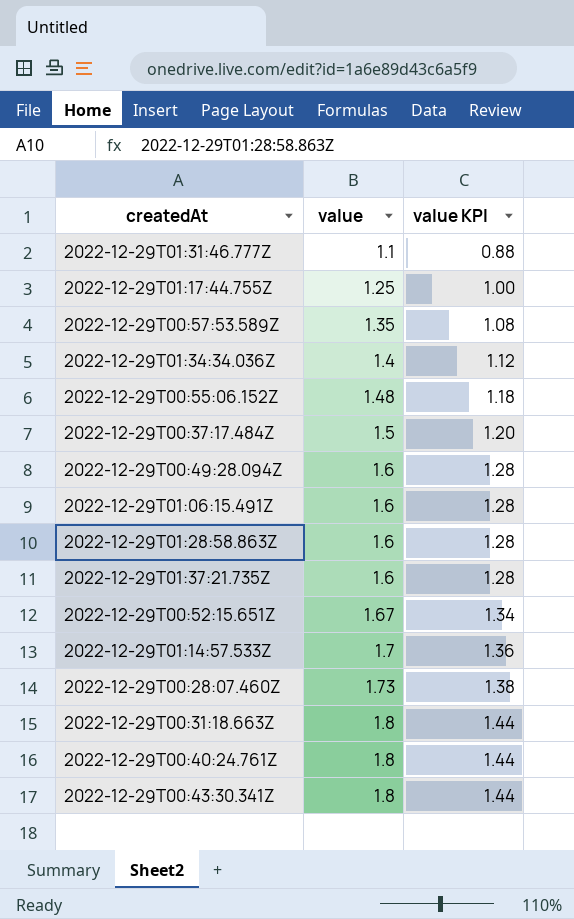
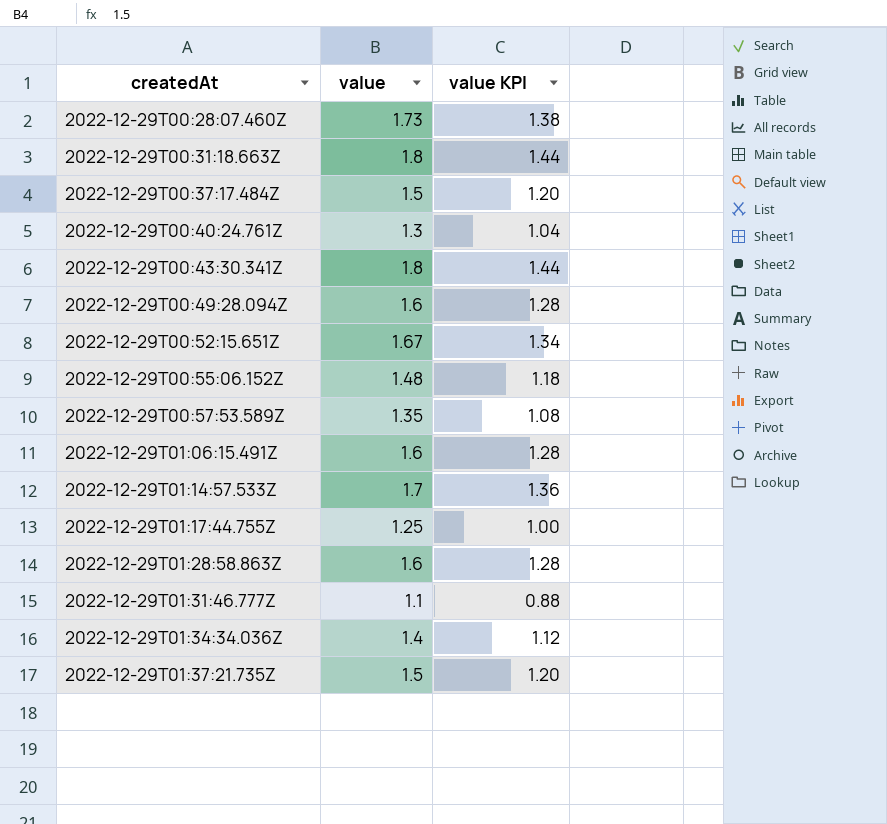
row order: value ascending -> createdAt ascending
2022-12-29T00:40:24.761Z | value: 1.8 -> 1.3
2022-12-29T00:40:24.761Z | value KPI: 1.44 -> 1.04
2022-12-29T01:37:21.735Z | value: 1.6 -> 1.5
2022-12-29T01:37:21.735Z | value KPI: 1.28 -> 1.20

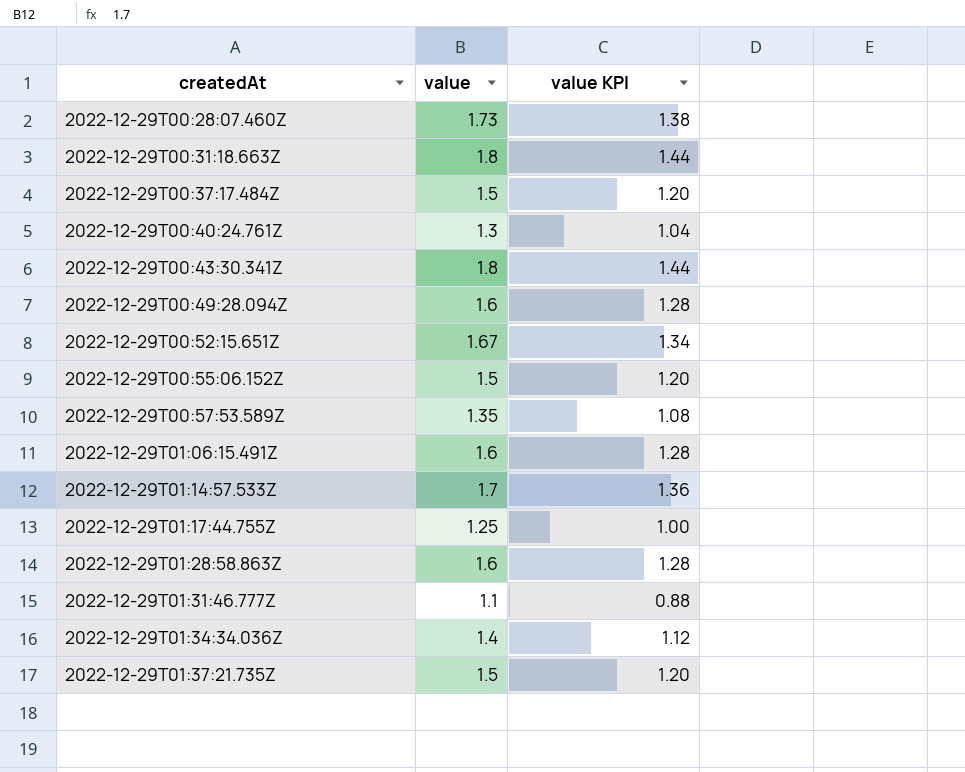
2022-12-29T00:55:06.152Z | value: 1.48 -> 1.5
2022-12-29T00:55:06.152Z | value KPI: 1.18 -> 1.20

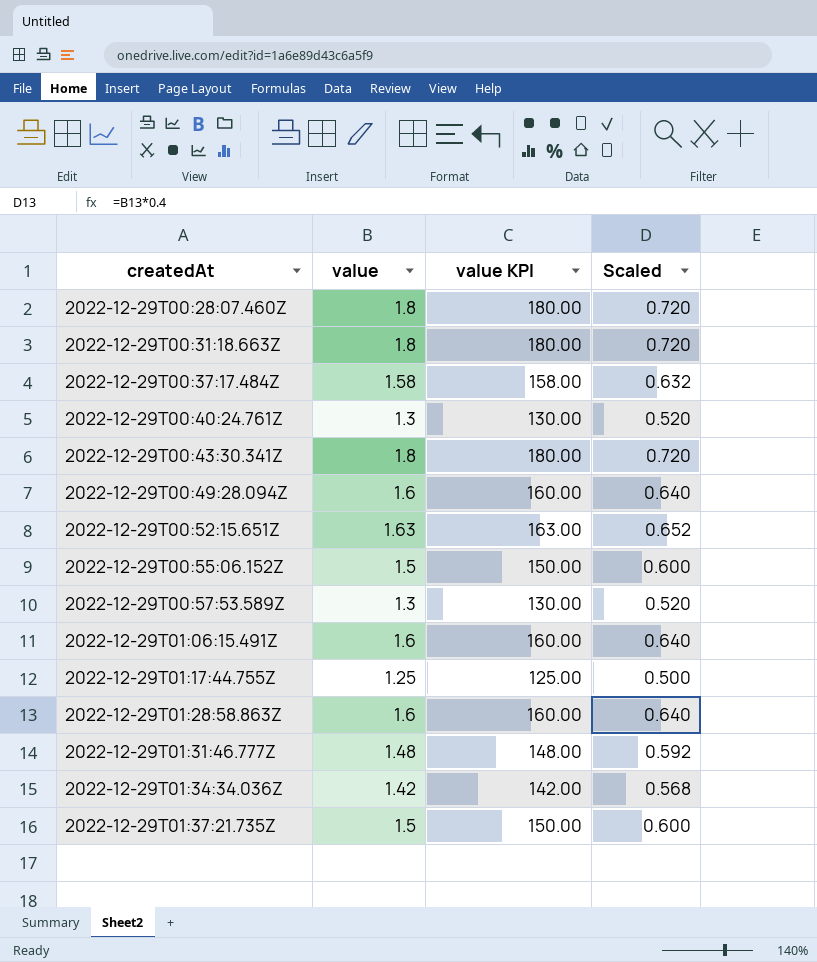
column value KPI | formula: [value] * 0.8 -> [value] * 100
column Scaled | formula: none -> [value] * 0.4
row 2022-12-29T01:14:57.533Z: 1.7 | 1.36 -> none
2022-12-29T00:28:07.460Z | value: 1.73 -> 1.8
2022-12-29T00:37:17.484Z | value: 1.5 -> 1.58
2022-12-29T00:52:15.651Z | value: 1.67 -> 1.63
2022-12-29T00:57:53.589Z | value: 1.35 -> 1.3
2022-12-29T01:31:46.777Z | value: 1.1 -> 1.48
2022-12-29T01:34:34.036Z | value: 1.4 -> 1.42

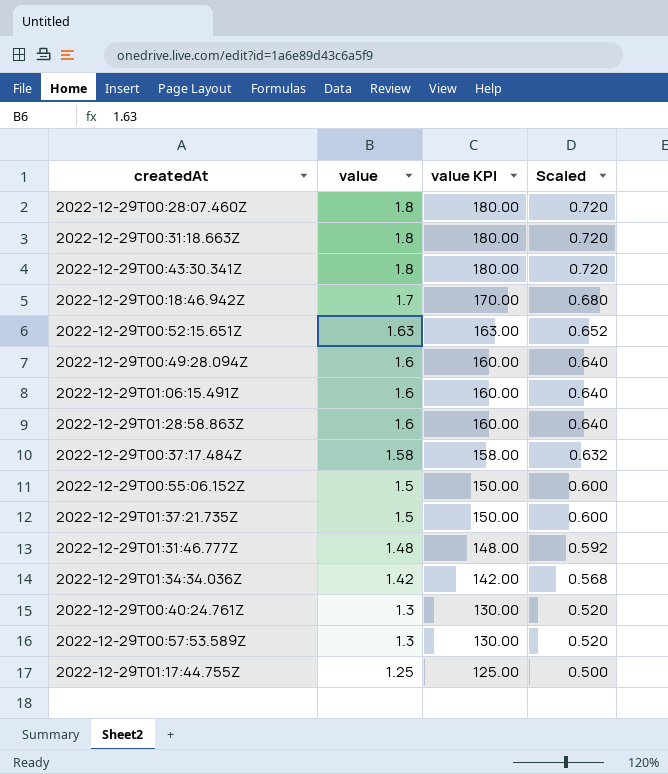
row order: createdAt ascending -> value descending
row 2022-12-29T00:18:46.942Z: none -> 1.7 | 170.00 | 0.680

